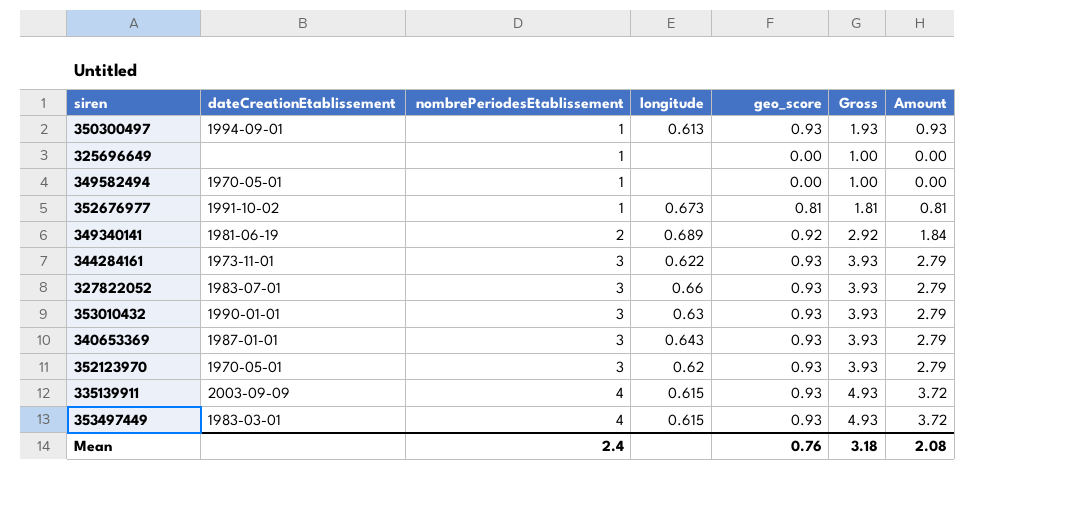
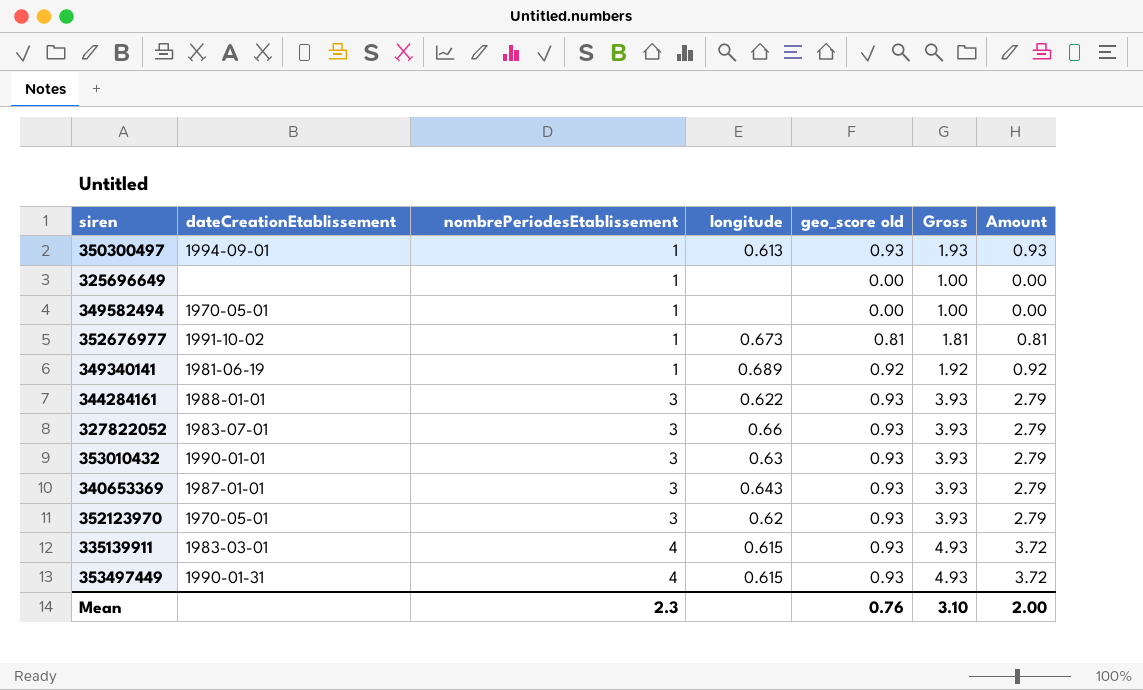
column name: geo_score -> geo_score old
349340141 | nombrePeriodesEtablissement: 2 -> 1
349340141 | Gross: 2.92 -> 1.92
349340141 | Amount: 1.84 -> 0.92
344284161 | dateCreationEtablissement: 1973-11-01 -> 1988-01-01
335139911 | dateCreationEtablissement: 2003-09-09 -> 1983-03-01
353497449 | dateCreationEtablissement: 1983-03-01 -> 1990-01-31
Mean | nombrePeriodesEtablissement: 2.4 -> 2.3
Mean | Gross: 3.18 -> 3.10
Mean | Amount: 2.08 -> 2.00

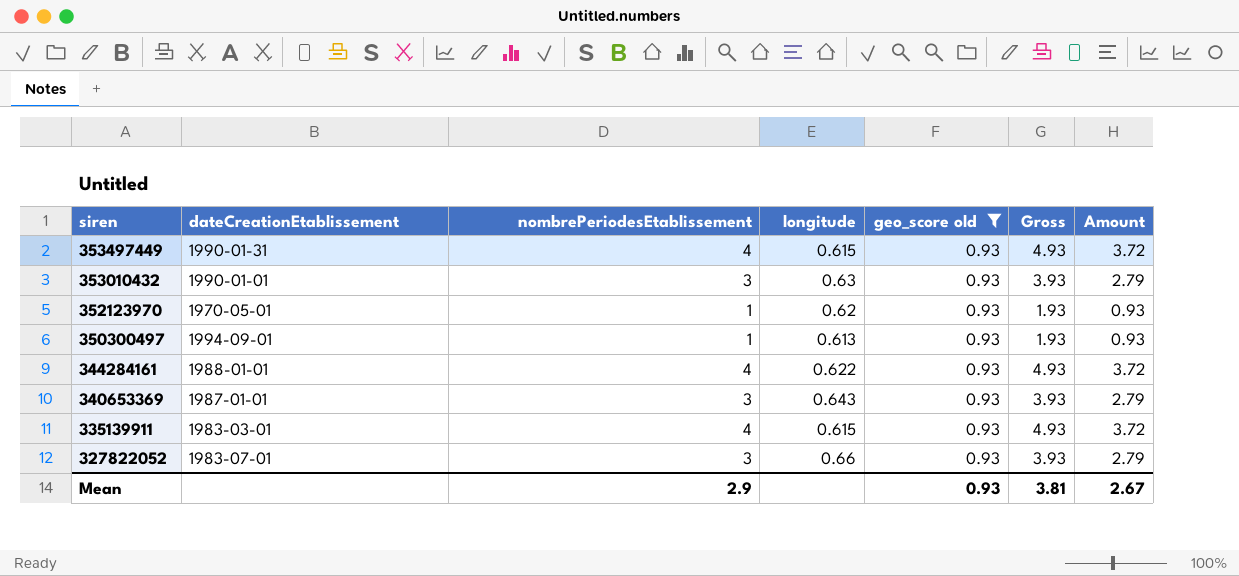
filter: none -> geo_score old = 0.93
row order: nombrePeriodesEtablissement ascending -> siren descending
352123970 | nombrePeriodesEtablissement: 3 -> 1
352123970 | Gross: 3.93 -> 1.93
352123970 | Amount: 2.79 -> 0.93
344284161 | nombrePeriodesEtablissement: 3 -> 4
344284161 | Gross: 3.93 -> 4.93
344284161 | Amount: 2.79 -> 3.72
Mean | nombrePeriodesEtablissement: 2.3 -> 2.9
Mean | geo_score old: 0.76 -> 0.93
Mean | Gross: 3.10 -> 3.81
Mean | Amount: 2.00 -> 2.67

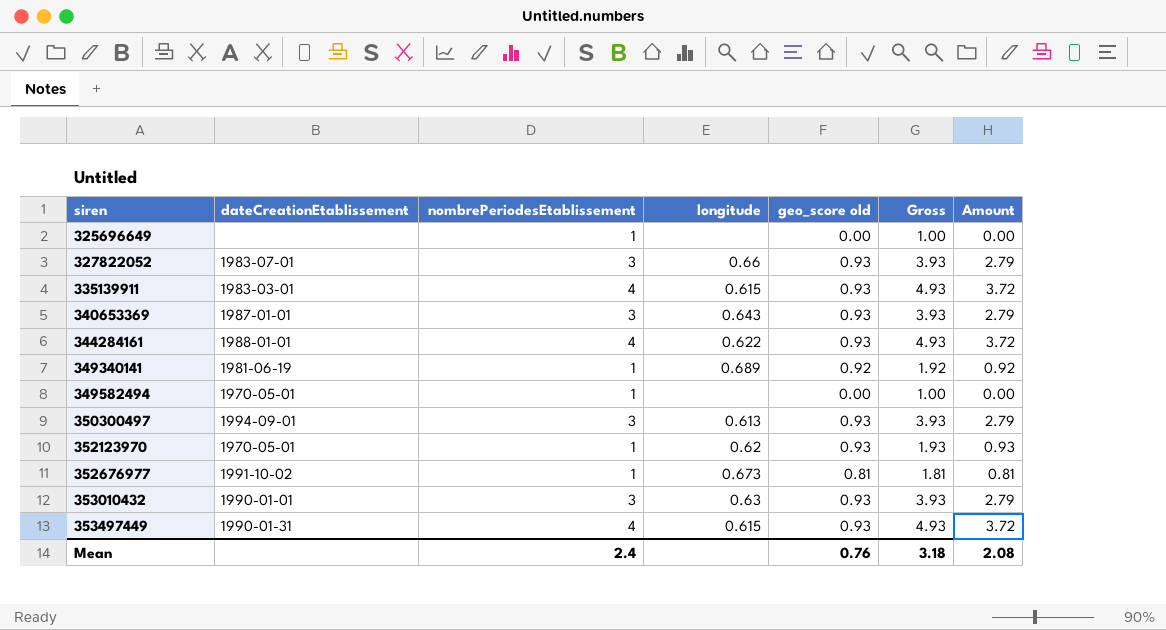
filter: geo_score old = 0.93 -> none
row order: siren descending -> siren ascending
350300497 | nombrePeriodesEtablissement: 1 -> 3
350300497 | Gross: 1.93 -> 3.93
350300497 | Amount: 0.93 -> 2.79
Mean | nombrePeriodesEtablissement: 2.9 -> 2.4
Mean | geo_score old: 0.93 -> 0.76
Mean | Gross: 3.81 -> 3.18
Mean | Amount: 2.67 -> 2.08

